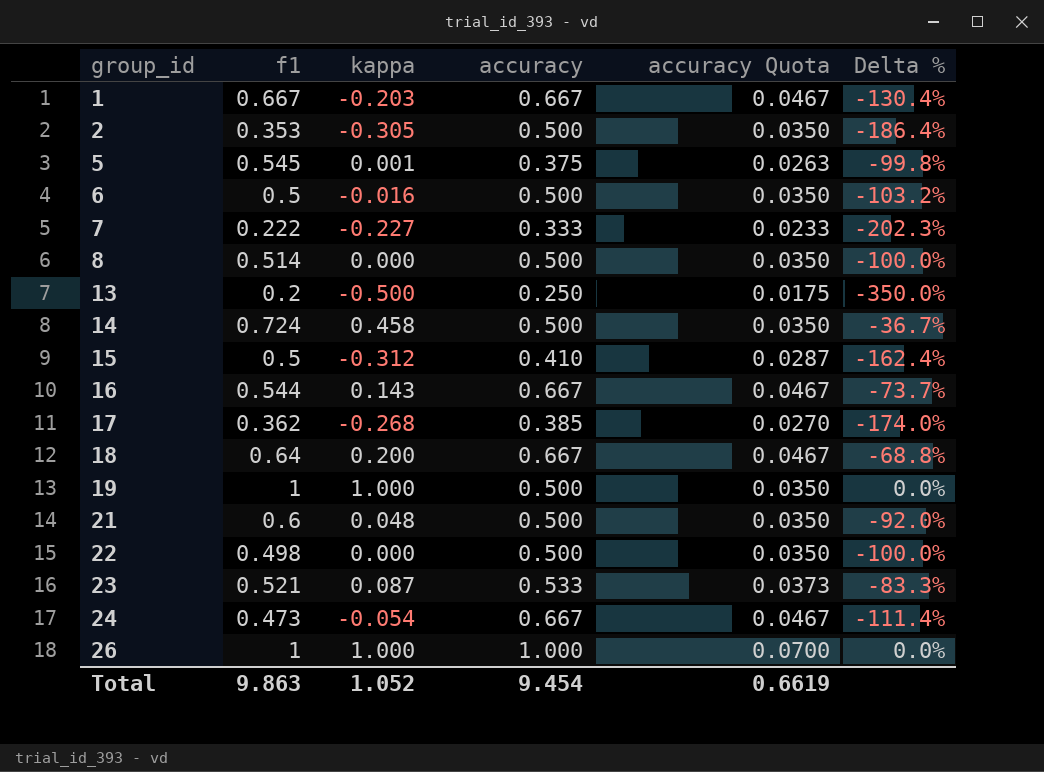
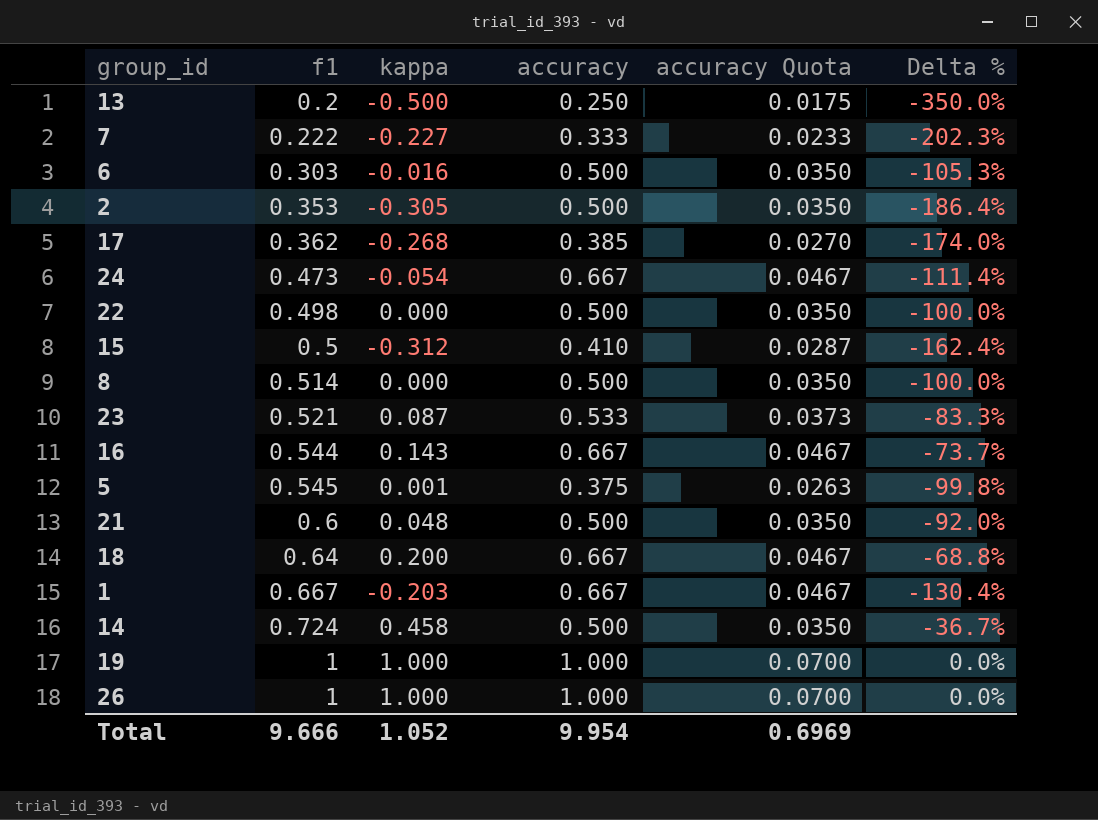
row order: group_id ascending -> f1 ascending
6 | f1: 0.5 -> 0.303
6 | Delta %: -103.2% -> -105.3%
19 | accuracy: 0.500 -> 1.000
19 | accuracy Quota: 0.0350 -> 0.0700
Total | f1: 9.863 -> 9.666
Total | accuracy: 9.454 -> 9.954
Total | accuracy Quota: 0.6619 -> 0.6969

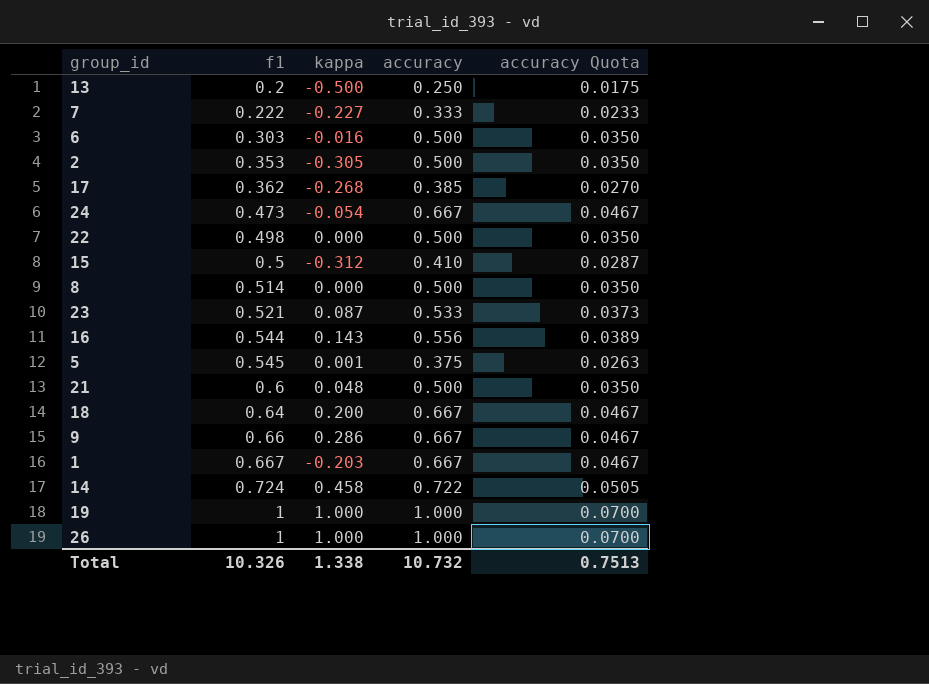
column Delta % | formula: ([kappa] - [f1]) / [f1] -> none
16 | accuracy: 0.667 -> 0.556
16 | accuracy Quota: 0.0467 -> 0.0389
row 9: none -> 0.66 | 0.286 | 0.667 | 0.0467
14 | accuracy: 0.500 -> 0.722
14 | accuracy Quota: 0.0350 -> 0.0505
Total | f1: 9.666 -> 10.326
Total | kappa: 1.052 -> 1.338
Total | accuracy: 9.954 -> 10.732
Total | accuracy Quota: 0.6969 -> 0.7513

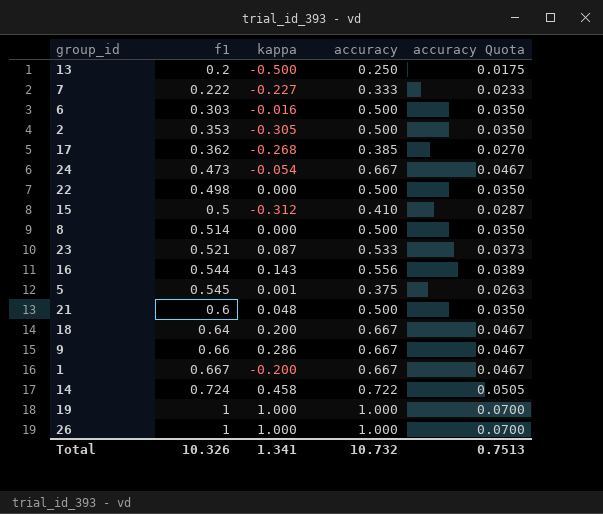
1 | kappa: -0.203 -> -0.200
Total | kappa: 1.338 -> 1.341

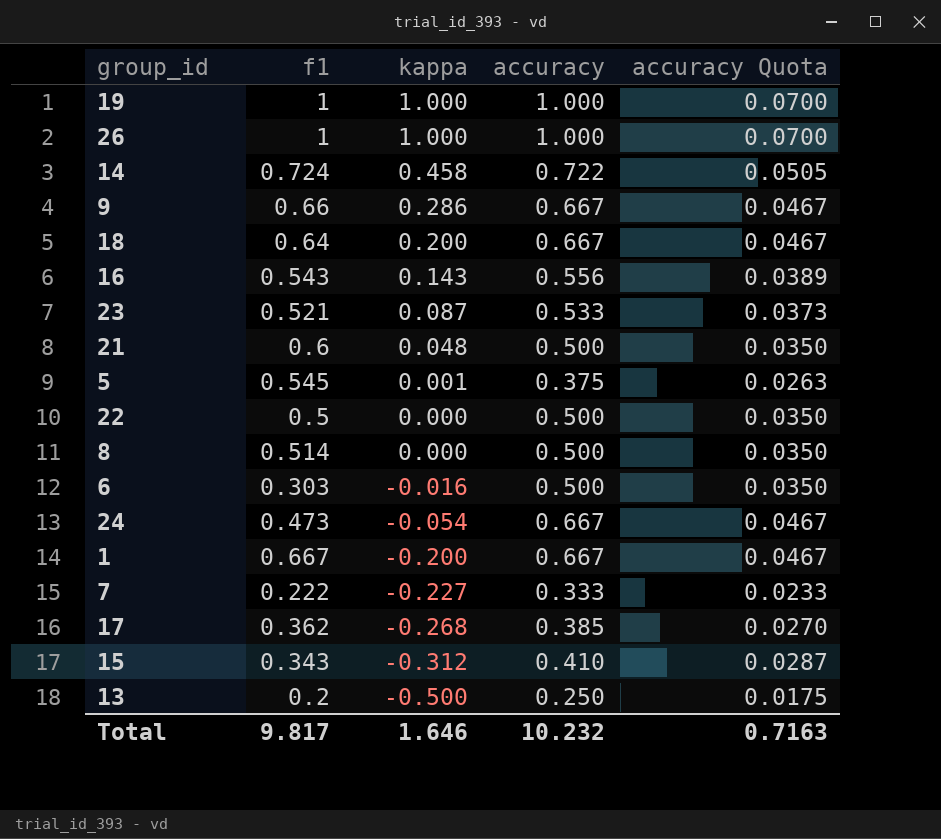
row order: f1 ascending -> kappa descending
row 2: 0.353 | -0.305 | 0.500 | 0.0350 -> none
16 | f1: 0.544 -> 0.543
22 | f1: 0.498 -> 0.5
15 | f1: 0.5 -> 0.343
Total | f1: 10.326 -> 9.817
Total | kappa: 1.341 -> 1.646
Total | accuracy: 10.732 -> 10.232
Total | accuracy Quota: 0.7513 -> 0.7163

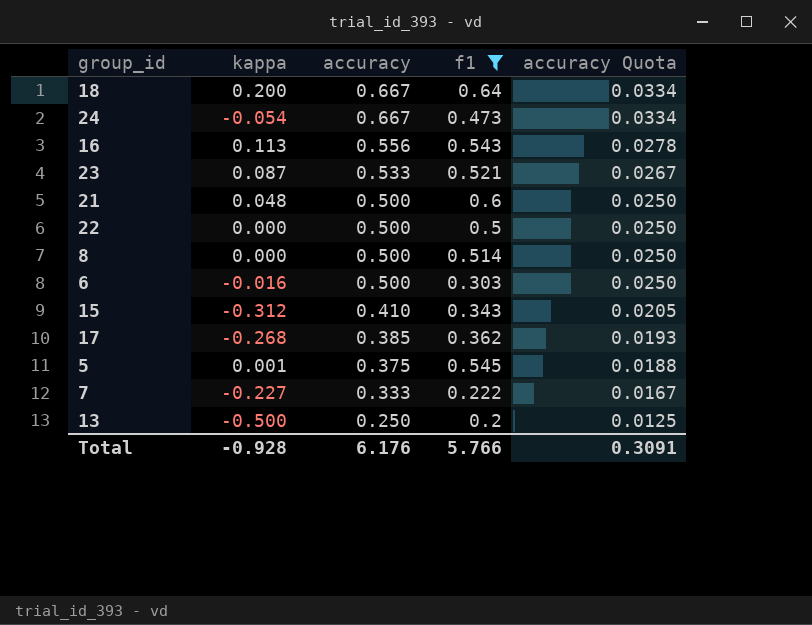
filter: none -> f1 <= 0.64
row order: kappa descending -> accuracy descending
column f1 | position: 2 -> 4
column accuracy Quota | formula: [accuracy] * 0.07 -> [accuracy] * 0.05
16 | kappa: 0.143 -> 0.113
Total | kappa: 1.646 -> -0.928
Total | accuracy: 10.232 -> 6.176
Total | f1: 9.817 -> 5.766
Total | accuracy Quota: 0.7163 -> 0.3091

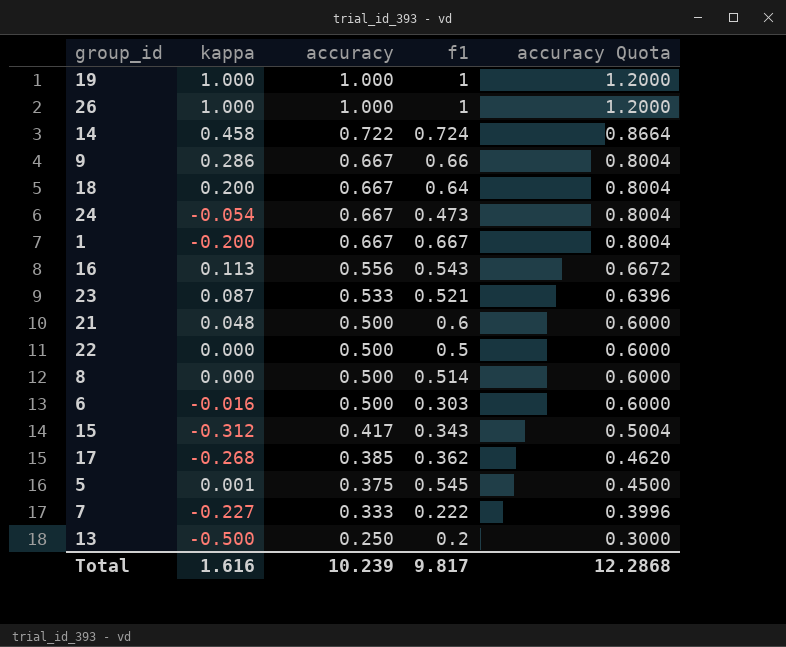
filter: f1 <= 0.64 -> none
column accuracy Quota | formula: [accuracy] * 0.05 -> [accuracy] * 1.2
15 | accuracy: 0.410 -> 0.417
Total | kappa: -0.928 -> 1.616
Total | accuracy: 6.176 -> 10.239
Total | f1: 5.766 -> 9.817
Total | accuracy Quota: 0.3091 -> 12.2868

